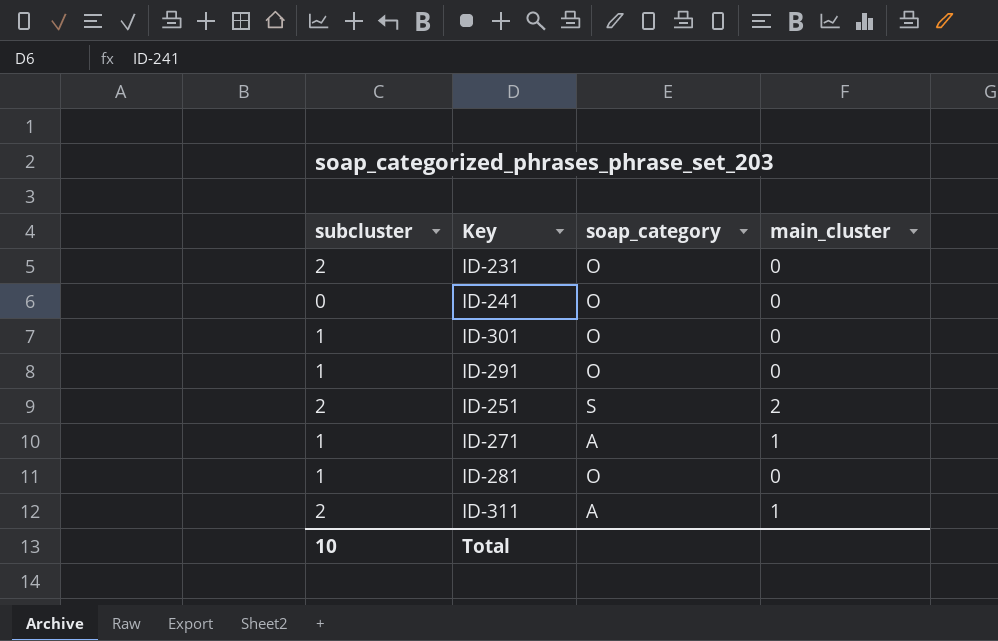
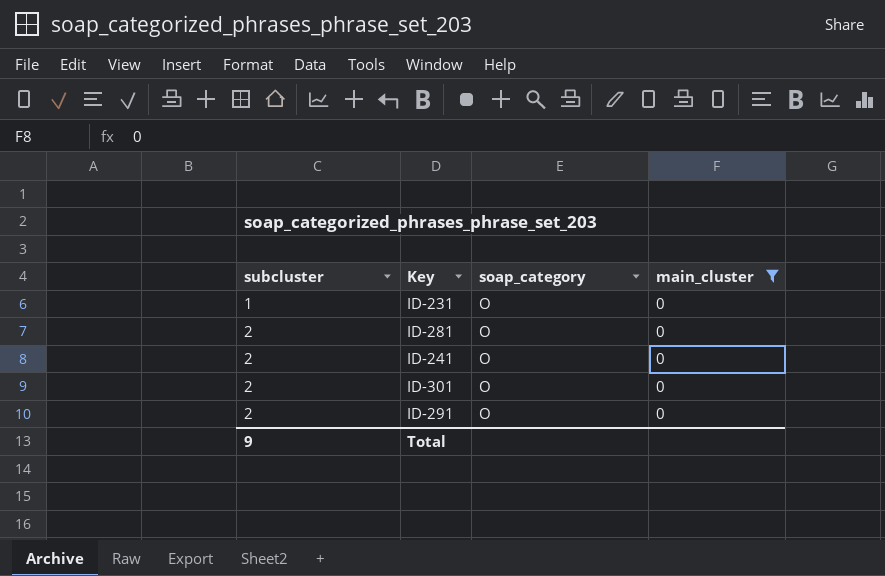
filter: none -> main_cluster = 0
row order: none -> subcluster ascending
ID-231 | subcluster: 2 -> 1
ID-281 | subcluster: 1 -> 2
ID-241 | subcluster: 0 -> 2
ID-301 | subcluster: 1 -> 2
ID-291 | subcluster: 1 -> 2
Total | subcluster: 10 -> 9

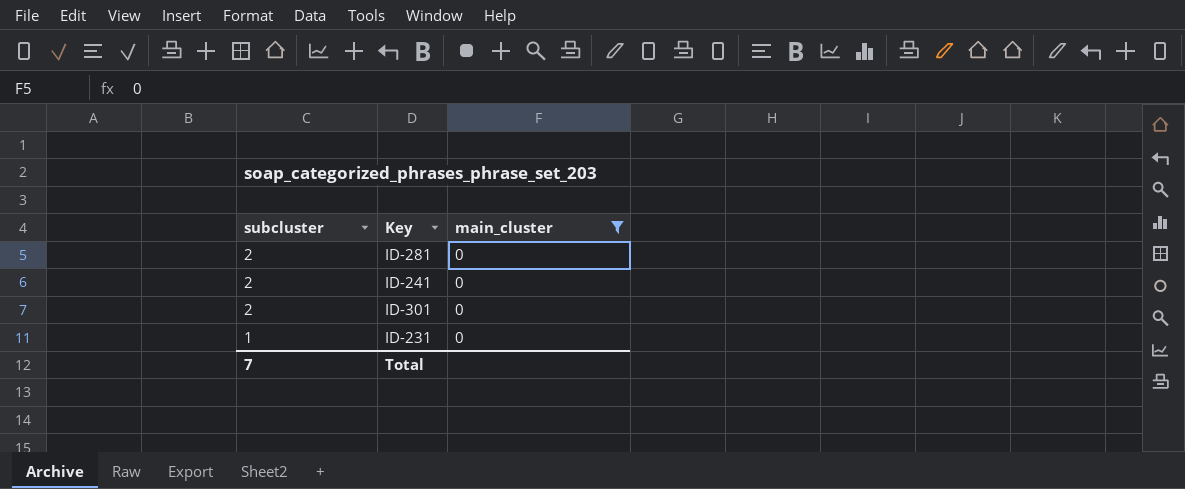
row order: subcluster ascending -> subcluster descending
column soap_category | position: 3 -> none
row ID-291: 2 | O | 0 -> none
Total | subcluster: 9 -> 7

